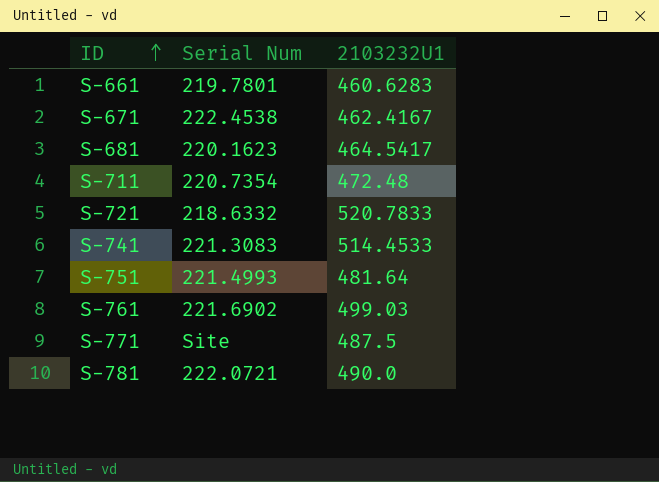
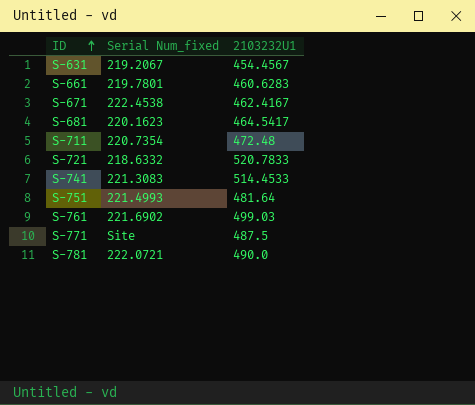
column name: Serial Num -> Serial Num_fixed
row S-631: none -> 219.2067 | 454.4567

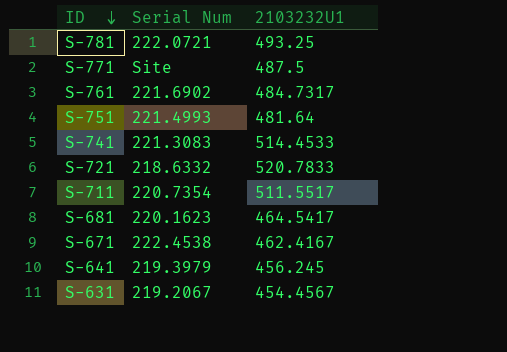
row order: ID ascending -> ID descending
column name: Serial Num_fixed -> Serial Num
row S-661: 219.7801 | 460.6283 -> none
S-781 | 2103232U1: 490.0 -> 493.25
S-761 | 2103232U1: 499.03 -> 484.7317
S-711 | 2103232U1: 472.48 -> 511.5517
row S-641: none -> 219.3979 | 456.245

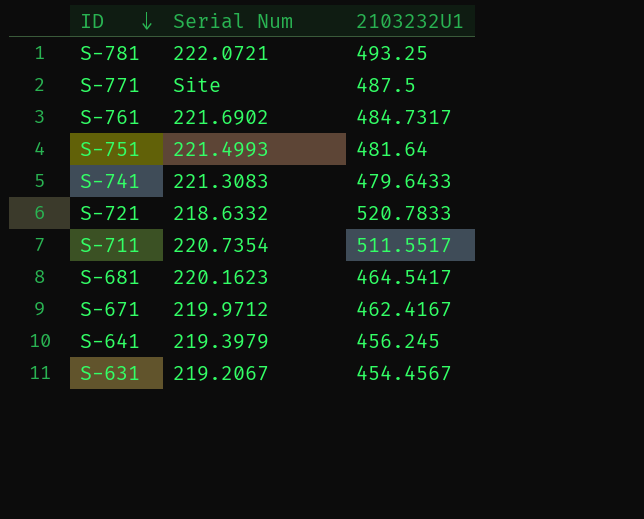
S-741 | 2103232U1: 514.4533 -> 479.6433
S-671 | Serial Num: 222.4538 -> 219.9712

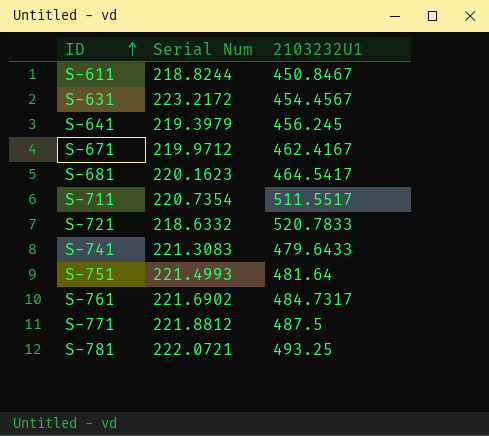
row order: ID descending -> ID ascending
row S-611: none -> 218.8244 | 450.8467
S-631 | Serial Num: 219.2067 -> 223.2172
S-771 | Serial Num: Site -> 221.8812

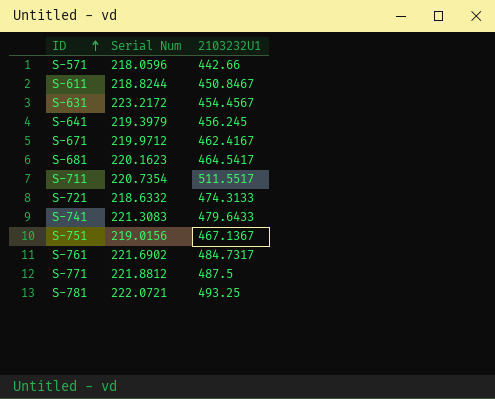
row S-571: none -> 218.0596 | 442.66
S-721 | 2103232U1: 520.7833 -> 474.3133
S-751 | Serial Num: 221.4993 -> 219.0156
S-751 | 2103232U1: 481.64 -> 467.1367

